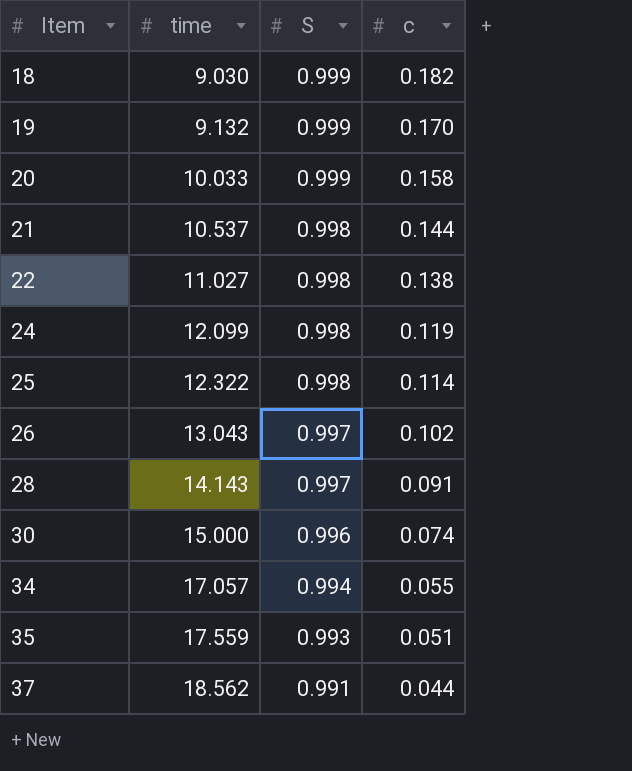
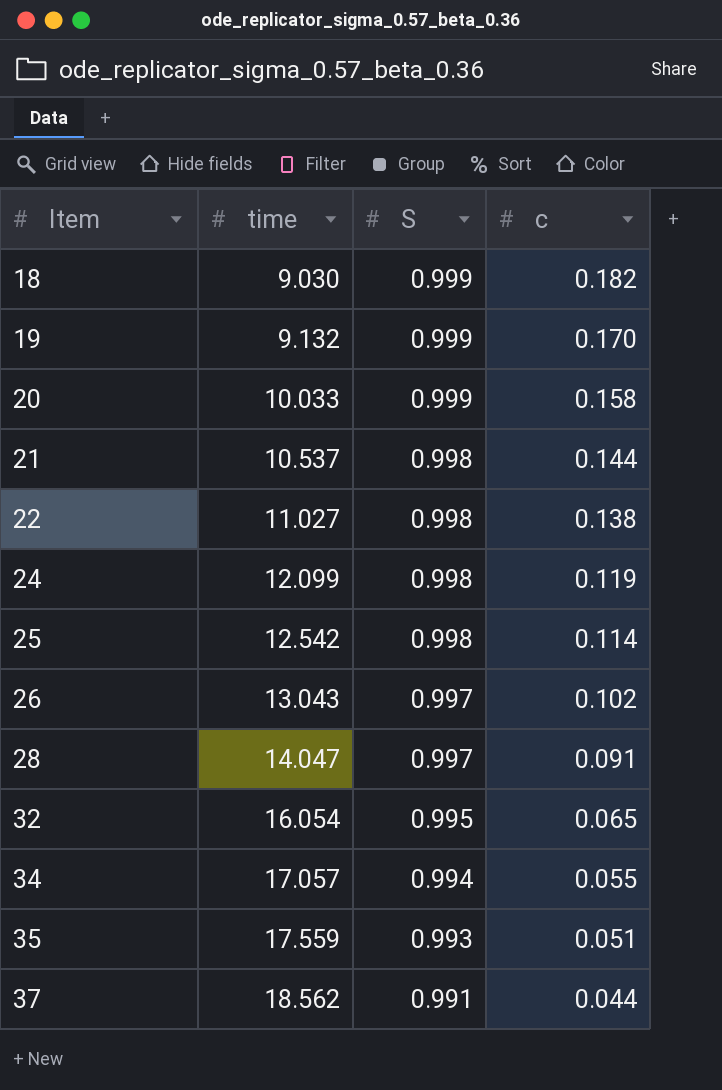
row 30: 15.000 | 0.996 | 0.074 -> none
25 | time: 12.322 -> 12.542
28 | time: 14.143 -> 14.047
row 32: none -> 16.054 | 0.995 | 0.065

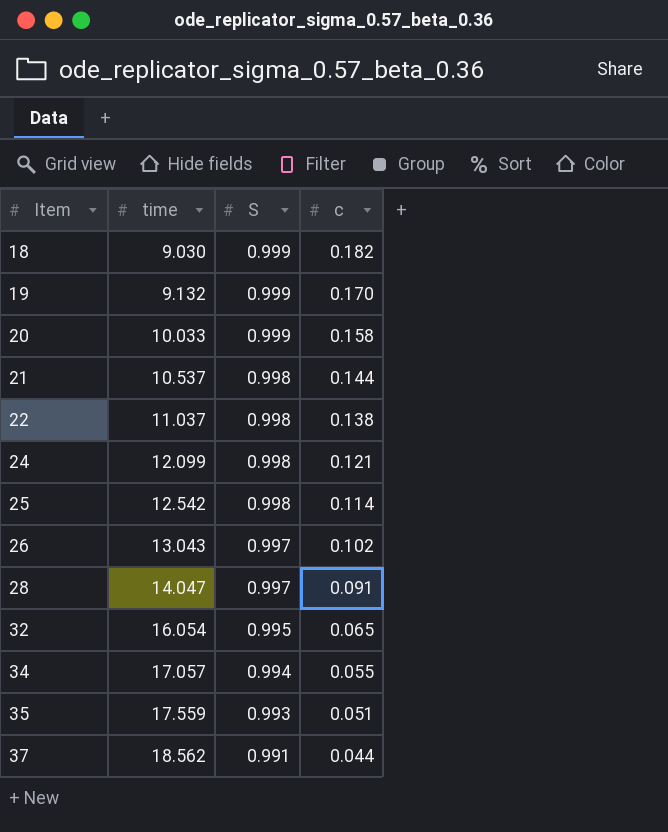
22 | time: 11.027 -> 11.037
24 | c: 0.119 -> 0.121

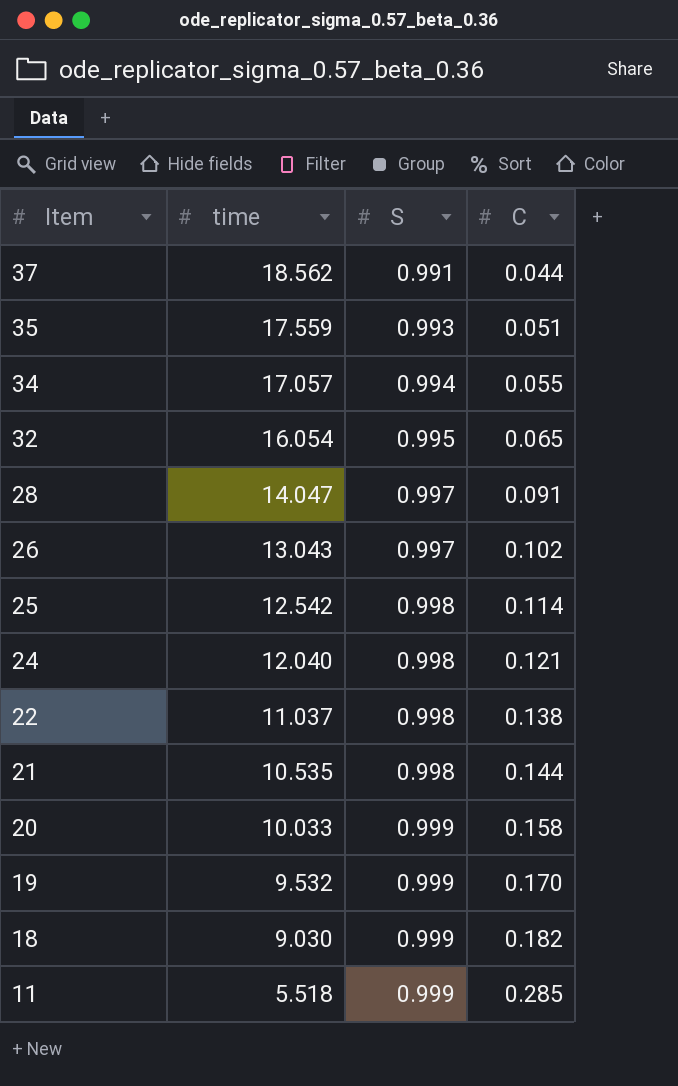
row order: Item ascending -> Item descending
column name: c -> C
24 | time: 12.099 -> 12.040
21 | time: 10.537 -> 10.535
19 | time: 9.132 -> 9.532
row 11: none -> 5.518 | 0.999 | 0.285

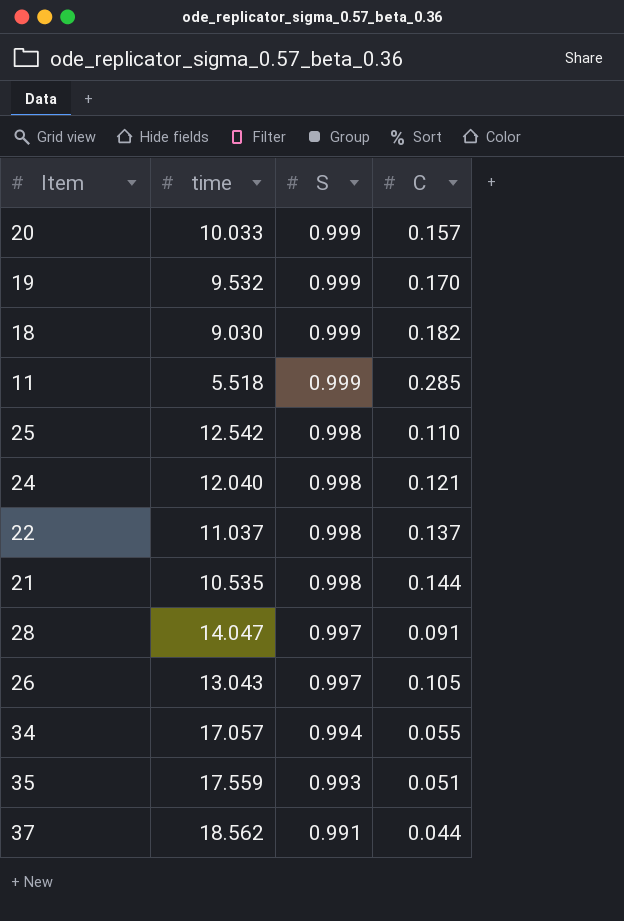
row order: Item descending -> S descending
row 32: 16.054 | 0.995 | 0.065 -> none
20 | C: 0.158 -> 0.157
25 | C: 0.114 -> 0.110
22 | C: 0.138 -> 0.137
26 | C: 0.102 -> 0.105

